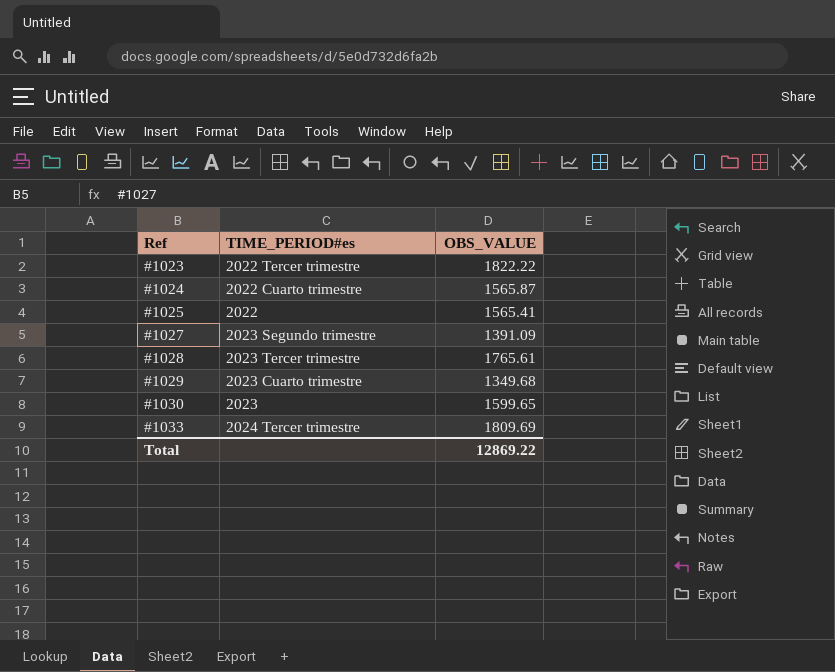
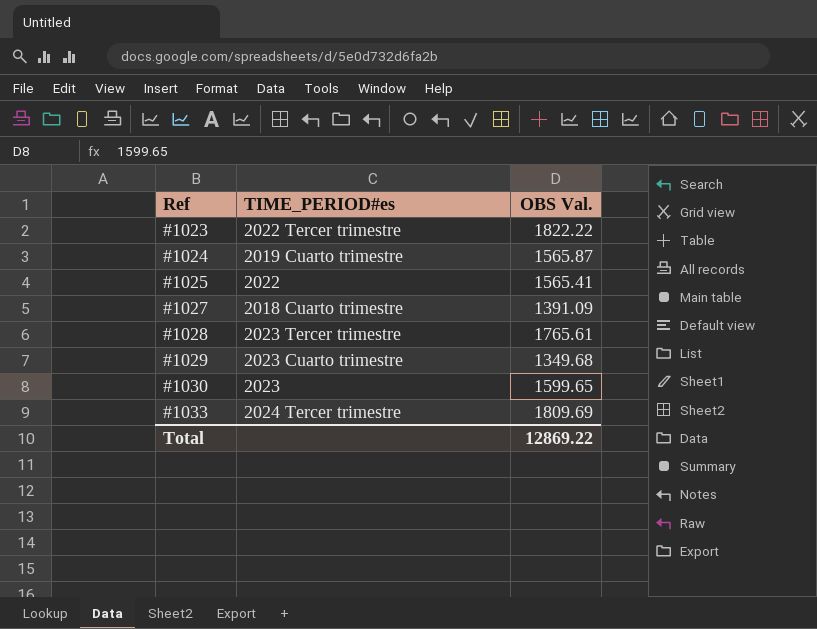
column name: OBS_VALUE -> OBS Val.
#1024 | TIME_PERIOD#es: 2022 Cuarto trimestre -> 2019 Cuarto trimestre
#1027 | TIME_PERIOD#es: 2023 Segundo trimestre -> 2018 Cuarto trimestre

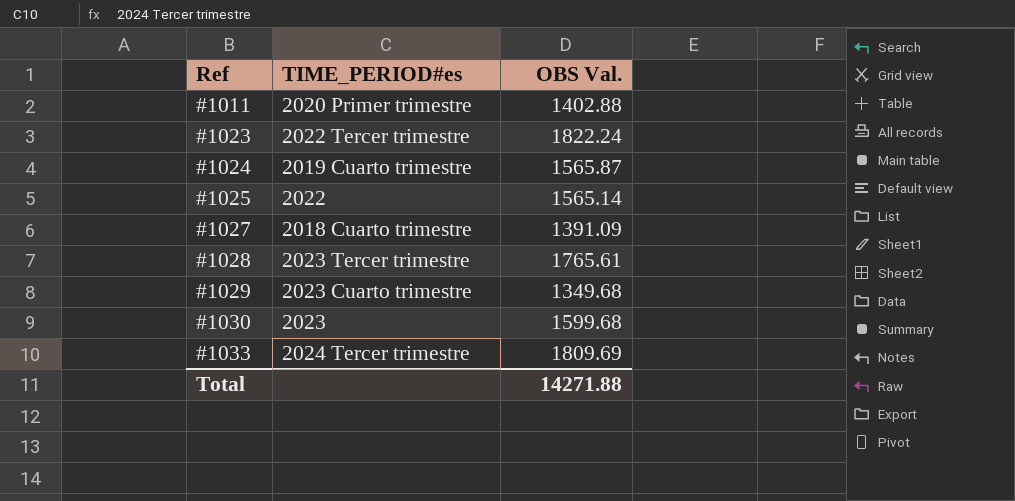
row #1011: none -> 2020 Primer trimestre | 1402.88
#1023 | OBS Val.: 1822.22 -> 1822.24
#1025 | OBS Val.: 1565.41 -> 1565.14
#1030 | OBS Val.: 1599.65 -> 1599.68
Total | OBS Val.: 12869.22 -> 14271.88

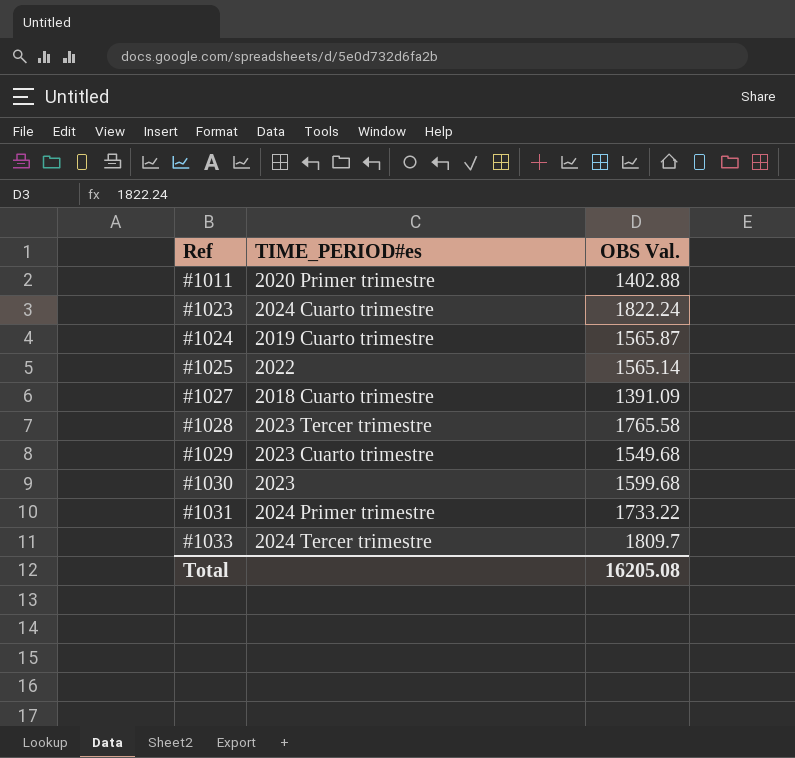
#1023 | TIME_PERIOD#es: 2022 Tercer trimestre -> 2024 Cuarto trimestre
#1028 | OBS Val.: 1765.61 -> 1765.58
#1029 | OBS Val.: 1349.68 -> 1549.68
row #1031: none -> 2024 Primer trimestre | 1733.22
#1033 | OBS Val.: 1809.69 -> 1809.7
Total | OBS Val.: 14271.88 -> 16205.08

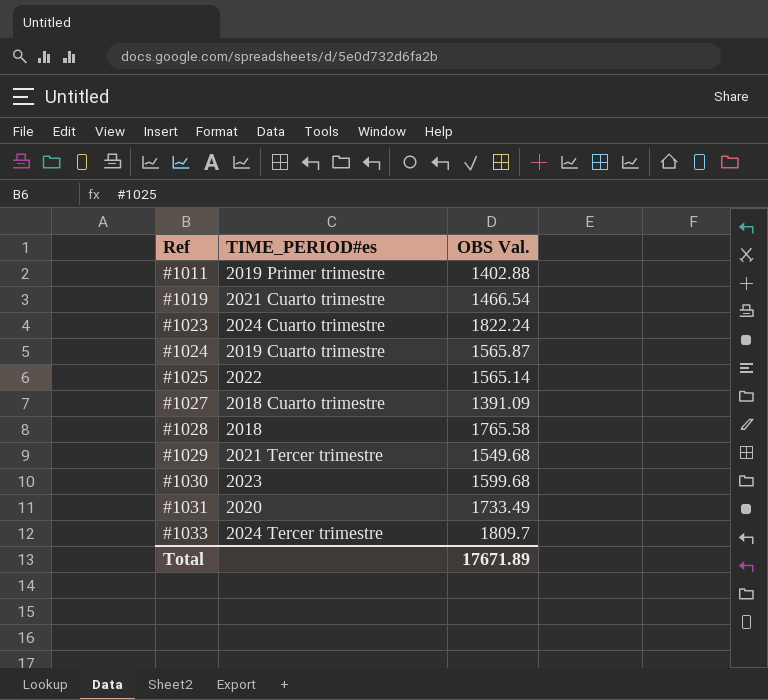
#1011 | TIME_PERIOD#es: 2020 Primer trimestre -> 2019 Primer trimestre
row #1019: none -> 2021 Cuarto trimestre | 1466.54
#1028 | TIME_PERIOD#es: 2023 Tercer trimestre -> 2018
#1029 | TIME_PERIOD#es: 2023 Cuarto trimestre -> 2021 Tercer trimestre
#1031 | TIME_PERIOD#es: 2024 Primer trimestre -> 2020
#1031 | OBS Val.: 1733.22 -> 1733.49
Total | OBS Val.: 16205.08 -> 17671.89

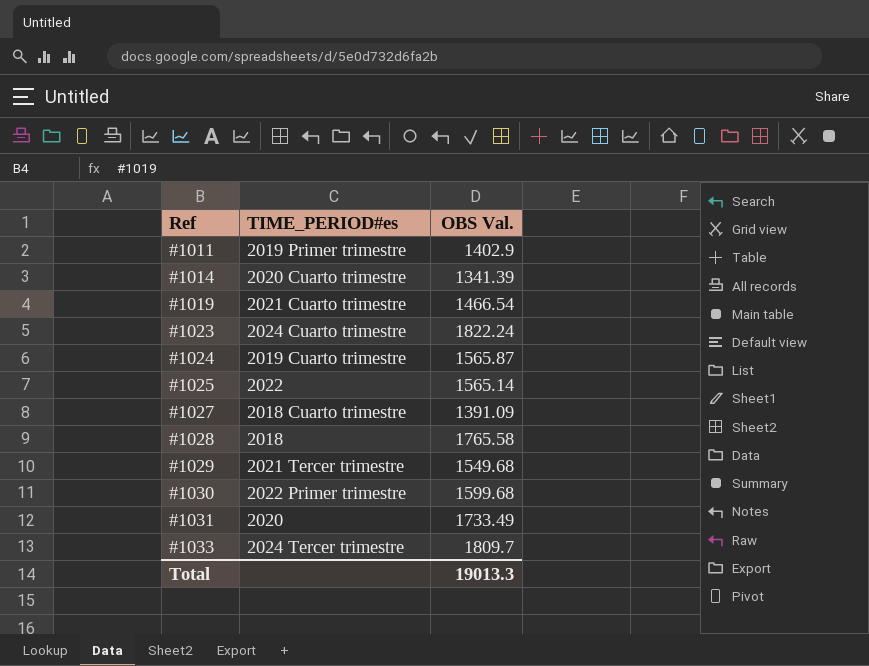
#1011 | OBS Val.: 1402.88 -> 1402.9
row #1014: none -> 2020 Cuarto trimestre | 1341.39
#1030 | TIME_PERIOD#es: 2023 -> 2022 Primer trimestre
Total | OBS Val.: 17671.89 -> 19013.3

